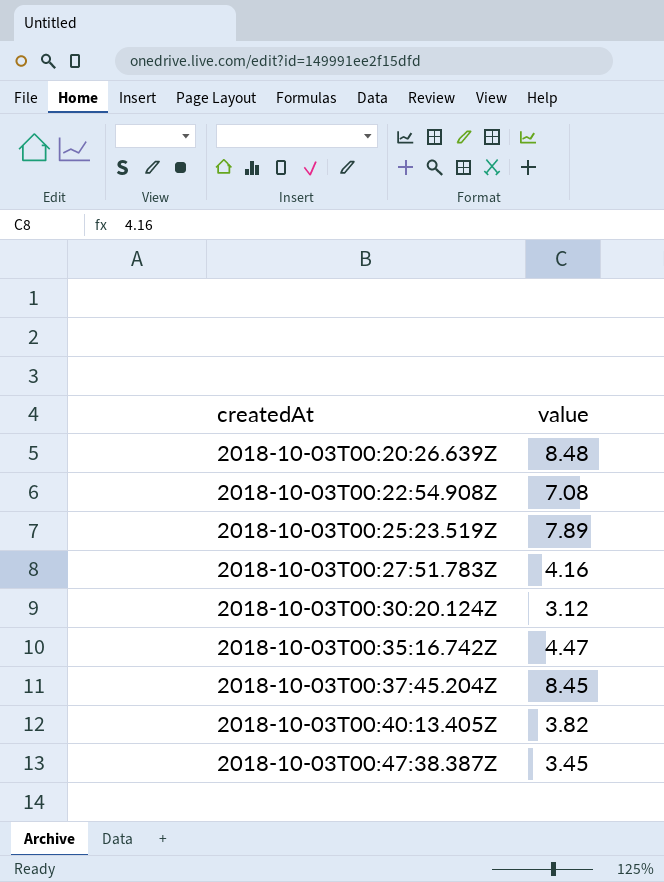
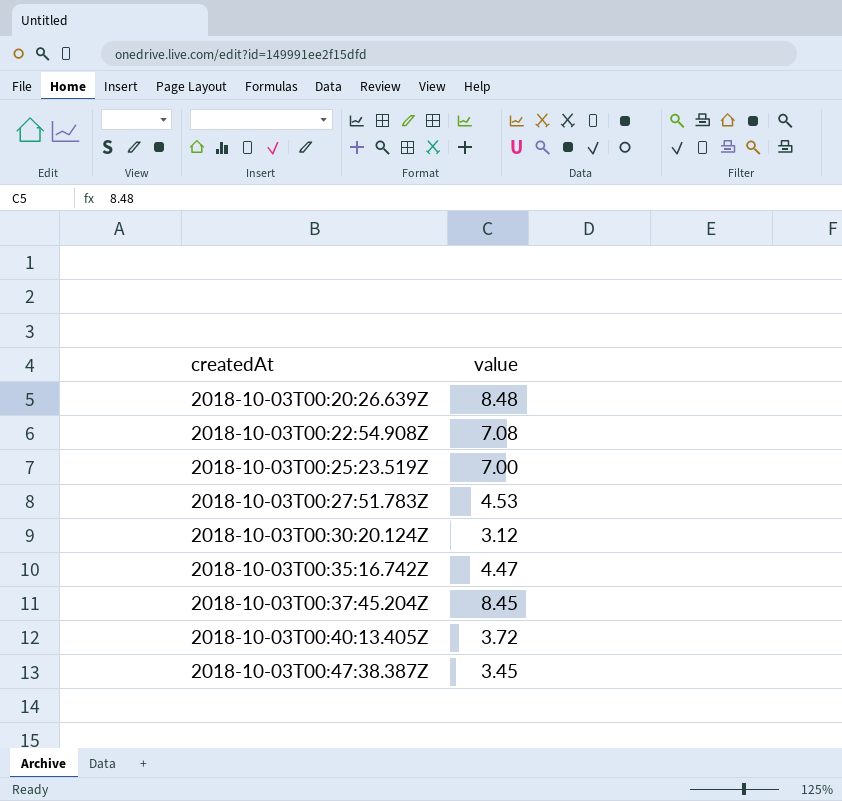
2018-10-03T00:25:23.519Z | value: 7.89 -> 7.00
2018-10-03T00:27:51.783Z | value: 4.16 -> 4.53
2018-10-03T00:40:13.405Z | value: 3.82 -> 3.72

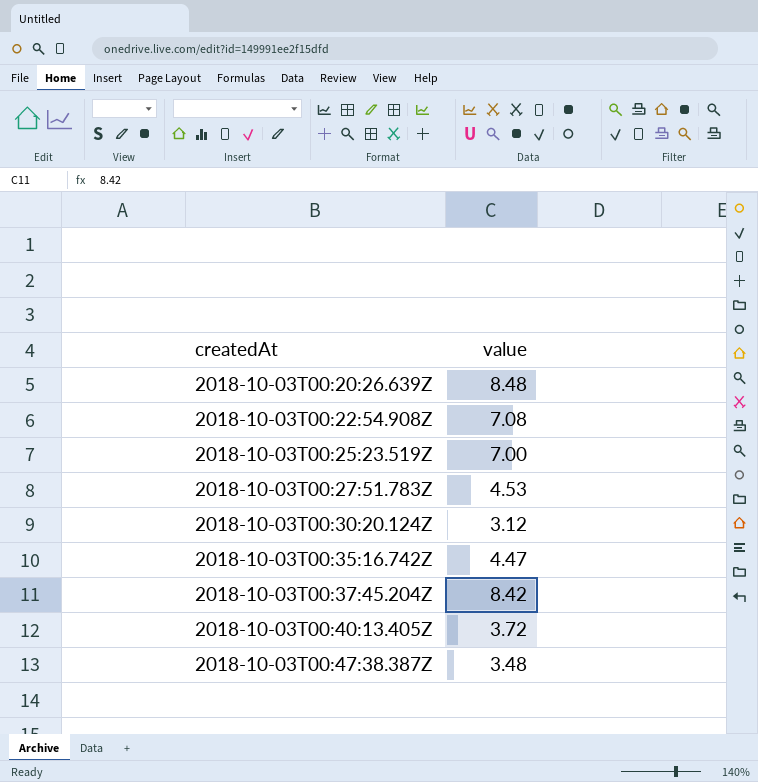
2018-10-03T00:37:45.204Z | value: 8.45 -> 8.42
2018-10-03T00:47:38.387Z | value: 3.45 -> 3.48

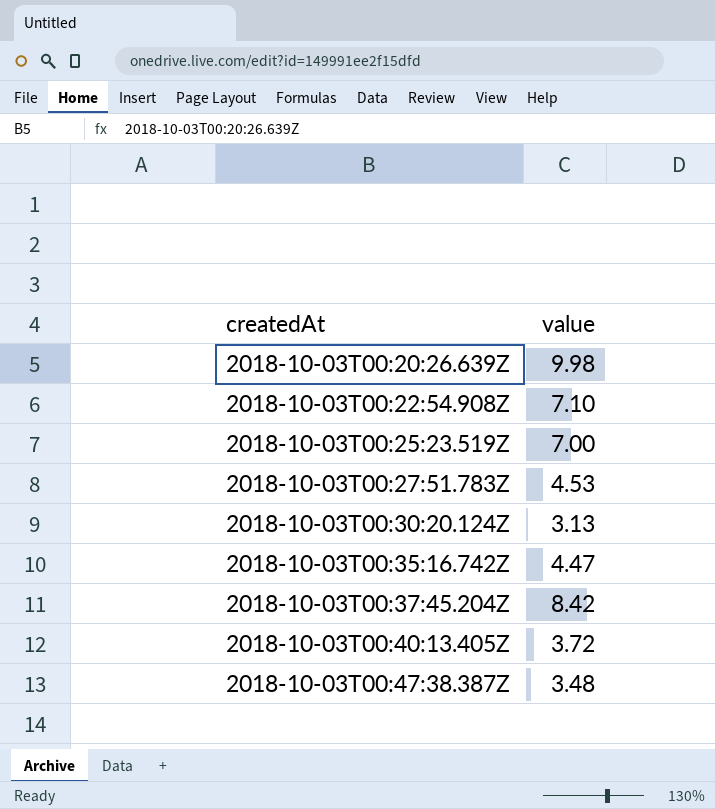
2018-10-03T00:20:26.639Z | value: 8.48 -> 9.98
2018-10-03T00:22:54.908Z | value: 7.08 -> 7.10
2018-10-03T00:30:20.124Z | value: 3.12 -> 3.13

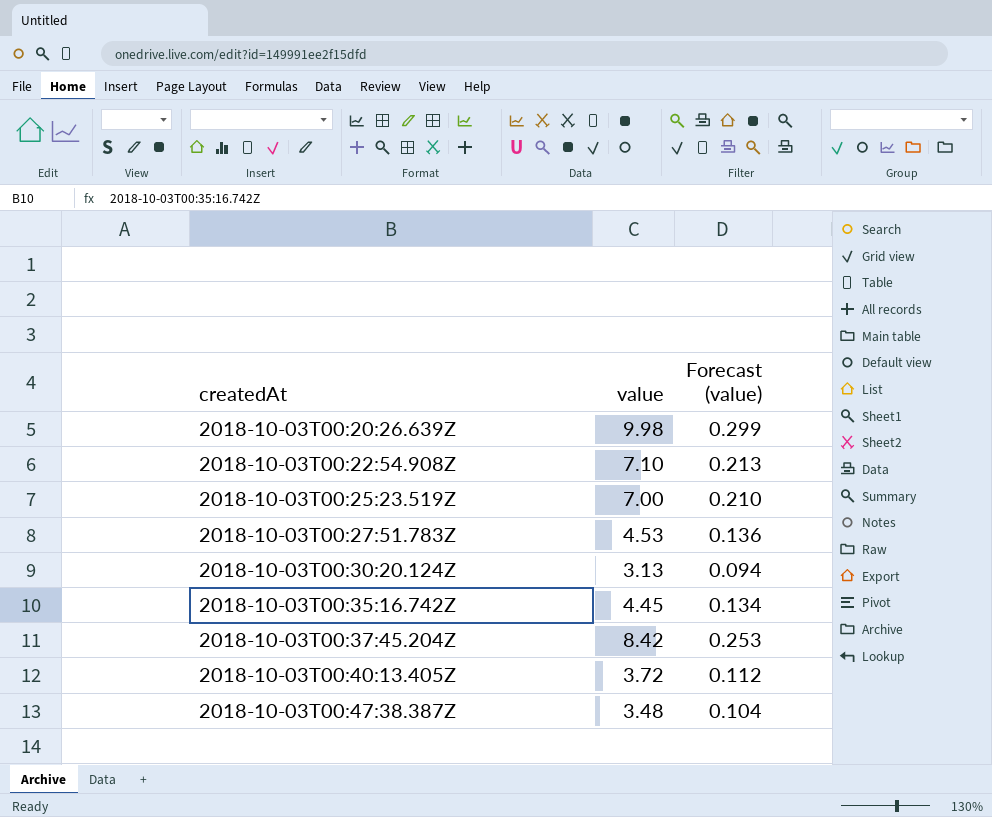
column Forecast (value) | formula: none -> [value] * 0.03
2018-10-03T00:35:16.742Z | value: 4.47 -> 4.45

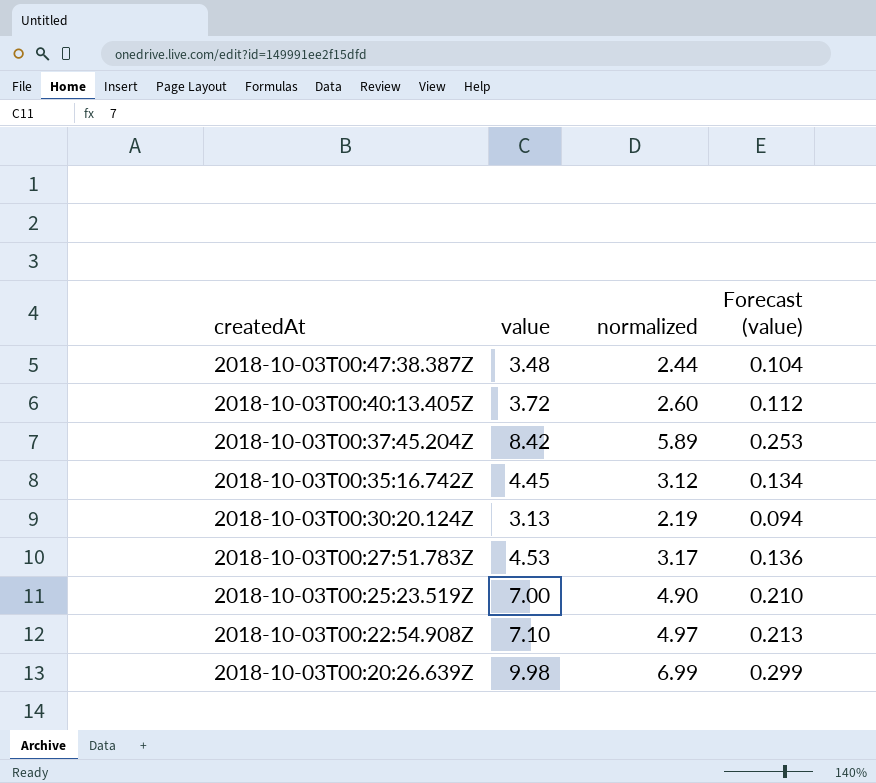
row order: createdAt ascending -> createdAt descending
column normalized | formula: none -> [value] * 0.7

